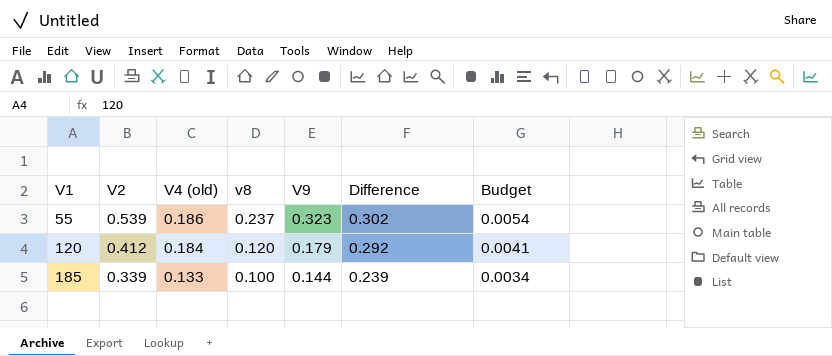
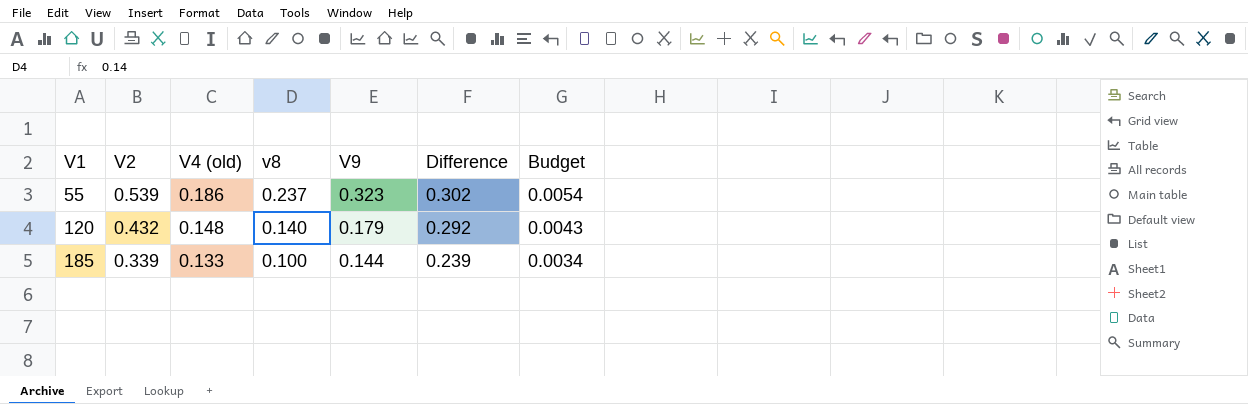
120 | V2: 0.412 -> 0.432
120 | V4 (old): 0.184 -> 0.148
120 | v8: 0.120 -> 0.140
120 | Budget: 0.0041 -> 0.0043

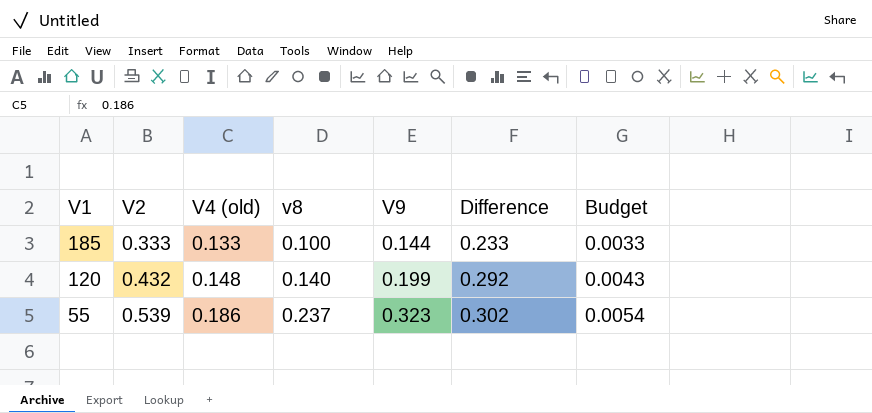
row order: V1 ascending -> V1 descending
185 | V2: 0.339 -> 0.333
185 | Difference: 0.239 -> 0.233
185 | Budget: 0.0034 -> 0.0033
120 | V9: 0.179 -> 0.199

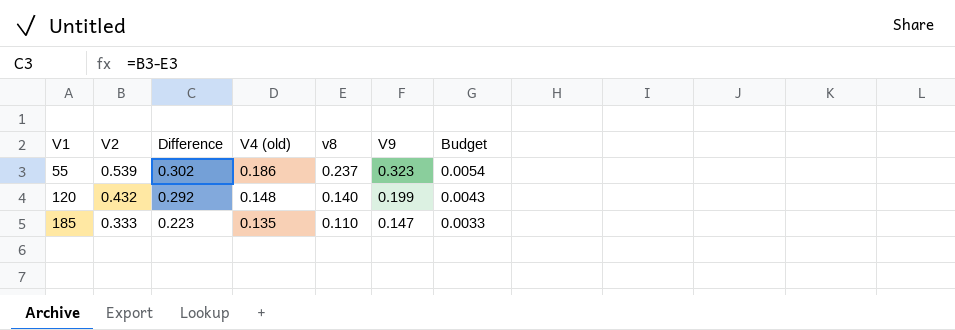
row order: V1 descending -> V1 ascending
column Difference | position: 6 -> 3
185 | Difference: 0.233 -> 0.223
185 | V4 (old): 0.133 -> 0.135
185 | v8: 0.100 -> 0.110
185 | V9: 0.144 -> 0.147

